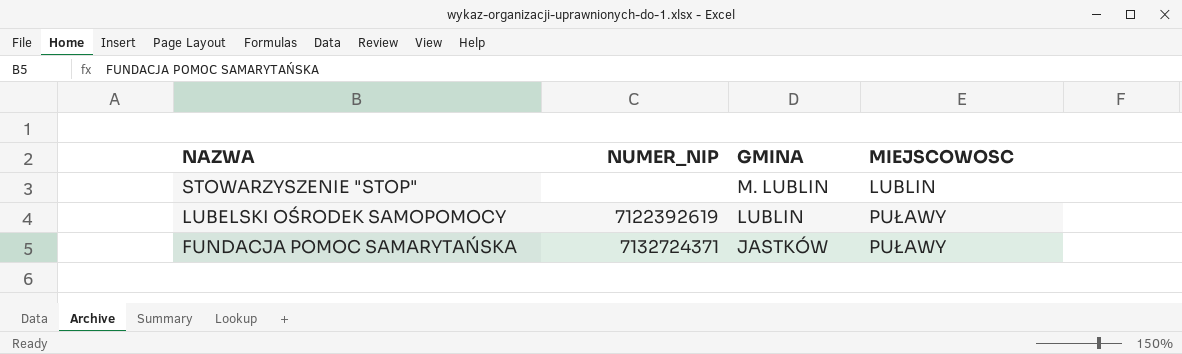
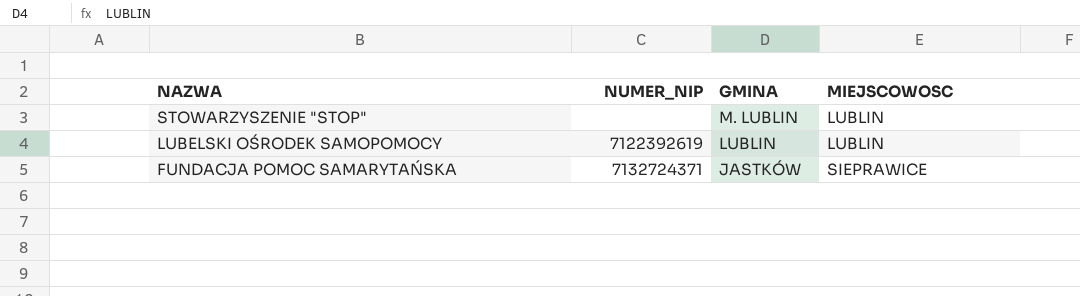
LUBELSKI OŚRODEK SAMOPOMOCY | MIEJSCOWOSC: PUŁAWY -> LUBLIN
FUNDACJA POMOC SAMARYTAŃSKA | MIEJSCOWOSC: PUŁAWY -> SIEPRAWICE

